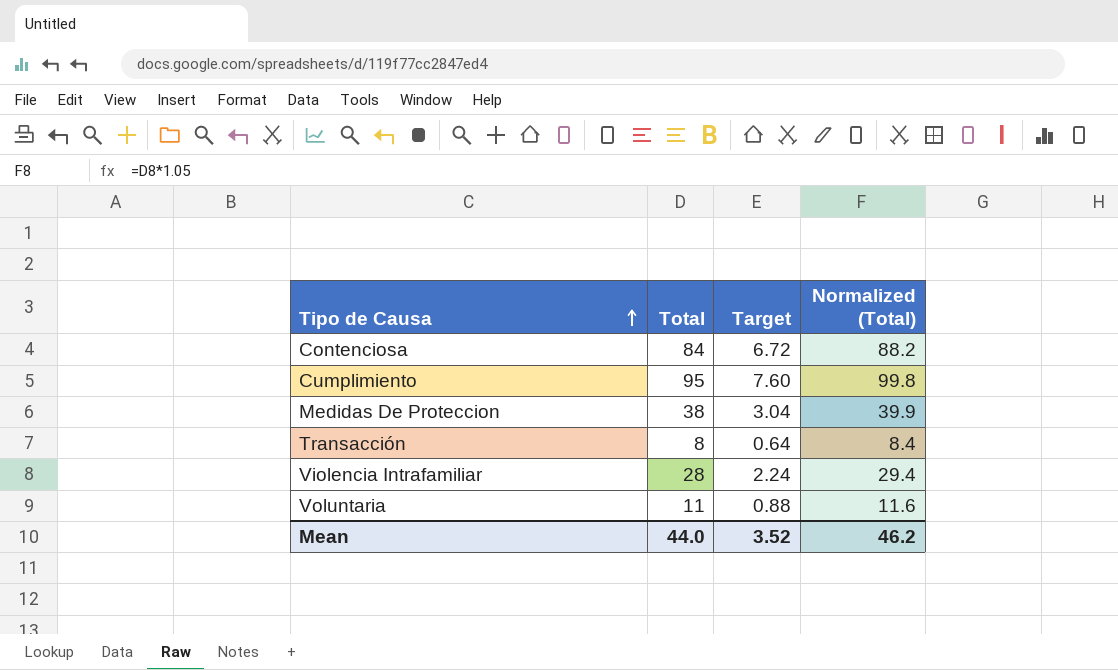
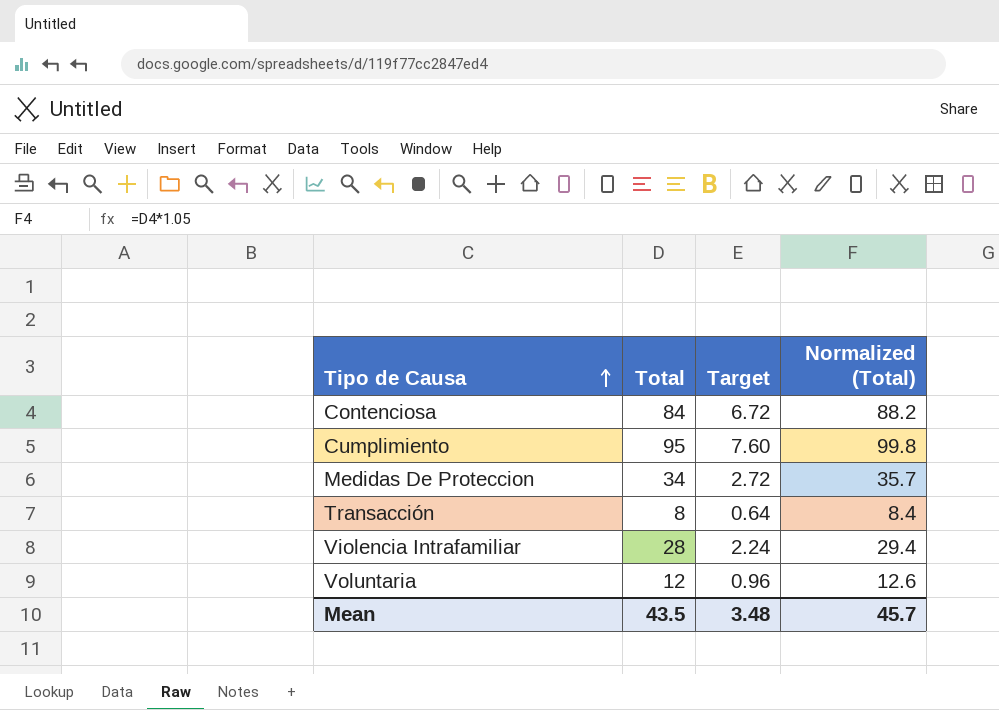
Medidas De Proteccion | Total: 38 -> 34
Medidas De Proteccion | Target: 3.04 -> 2.72
Medidas De Proteccion | Normalized (Total): 39.9 -> 35.7
Voluntaria | Total: 11 -> 12
Voluntaria | Target: 0.88 -> 0.96
Voluntaria | Normalized (Total): 11.6 -> 12.6
Mean | Total: 44.0 -> 43.5
Mean | Target: 3.52 -> 3.48
Mean | Normalized (Total): 46.2 -> 45.7

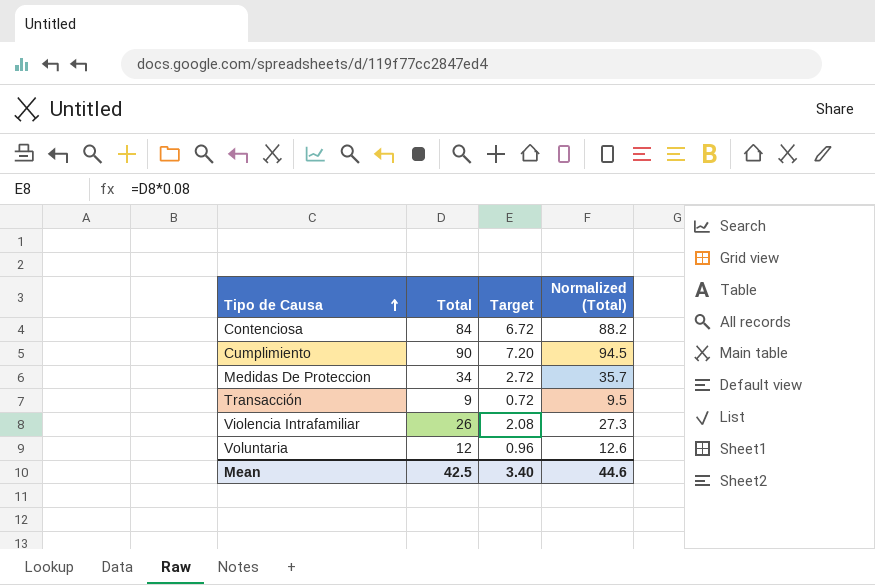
Cumplimiento | Total: 95 -> 90
Cumplimiento | Target: 7.60 -> 7.20
Cumplimiento | Normalized (Total): 99.8 -> 94.5
Transacción | Total: 8 -> 9
Transacción | Target: 0.64 -> 0.72
Transacción | Normalized (Total): 8.4 -> 9.5
Violencia Intrafamiliar | Total: 28 -> 26
Violencia Intrafamiliar | Target: 2.24 -> 2.08
Violencia Intrafamiliar | Normalized (Total): 29.4 -> 27.3
Mean | Total: 43.5 -> 42.5
Mean | Target: 3.48 -> 3.40
Mean | Normalized (Total): 45.7 -> 44.6

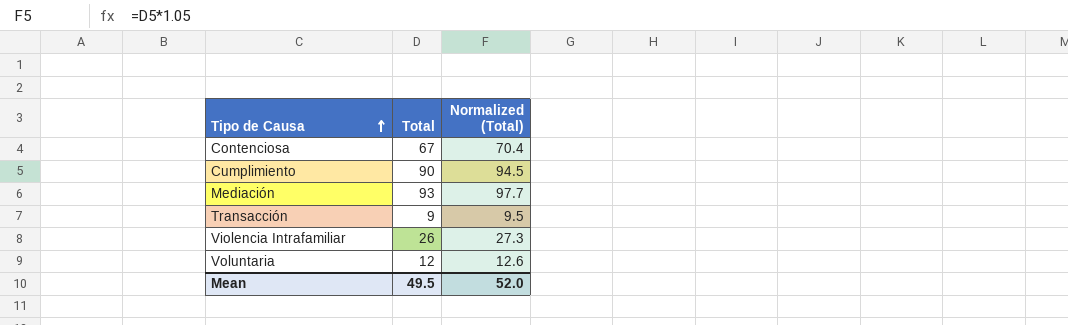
column Target | formula: [Total] * 0.08 -> none
row Medidas De Proteccion: 34 | 2.72 | 35.7 -> none
Contenciosa | Total: 84 -> 67
Contenciosa | Normalized (Total): 88.2 -> 70.4
row Mediación: none -> 93 | 97.7
Mean | Total: 42.5 -> 49.5
Mean | Normalized (Total): 44.6 -> 52.0

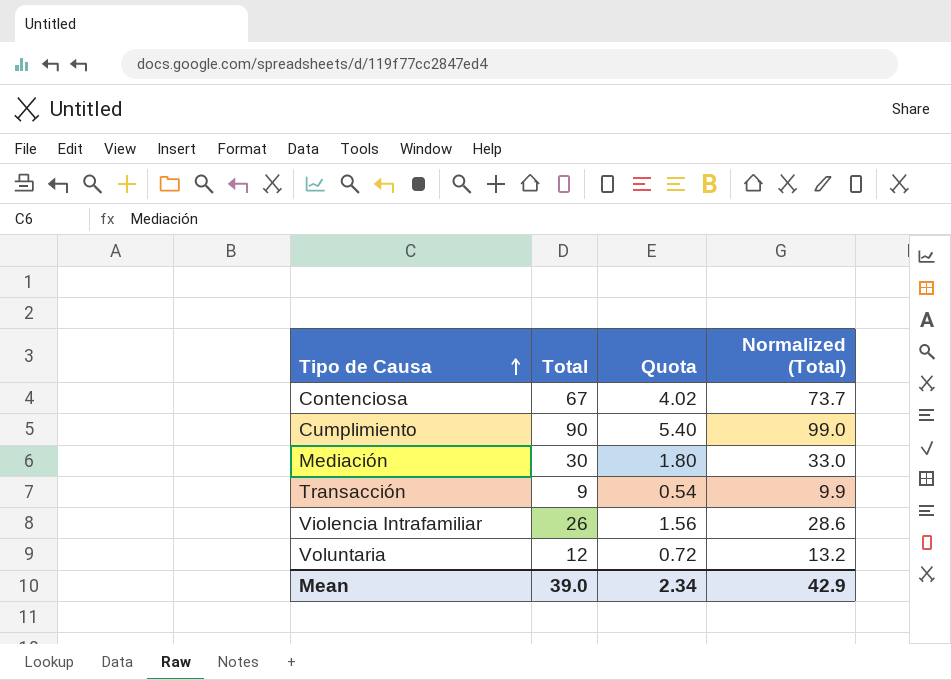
column Quota | formula: none -> [Total] * 0.06
column Normalized (Total) | formula: [Total] * 1.05 -> [Total] * 1.1
Mediación | Total: 93 -> 30
Mean | Total: 49.5 -> 39.0
Mean | Normalized (Total): 52.0 -> 42.9

